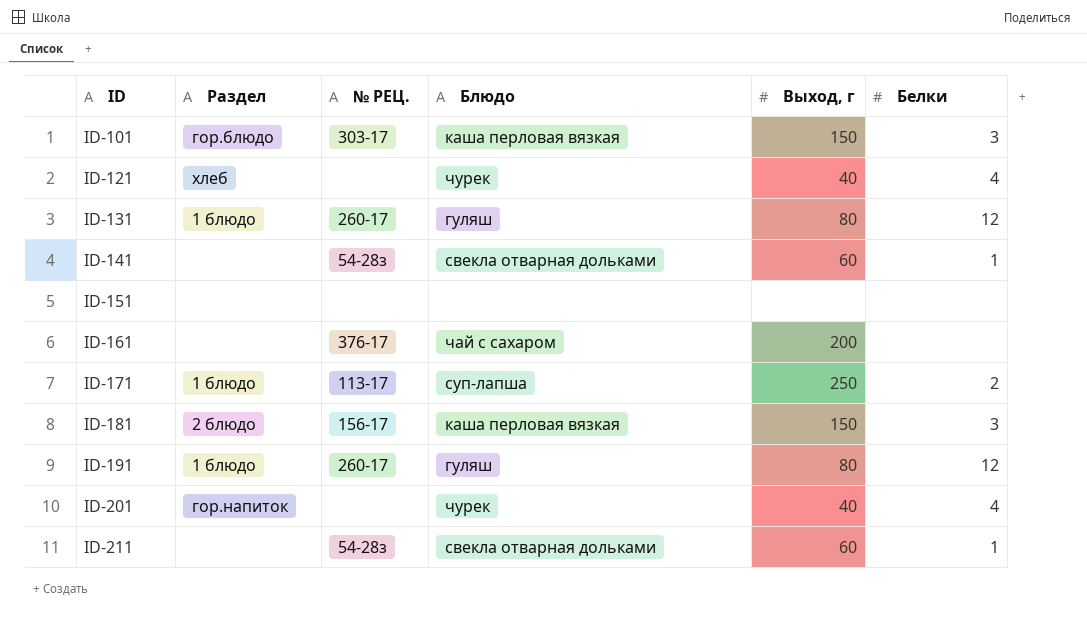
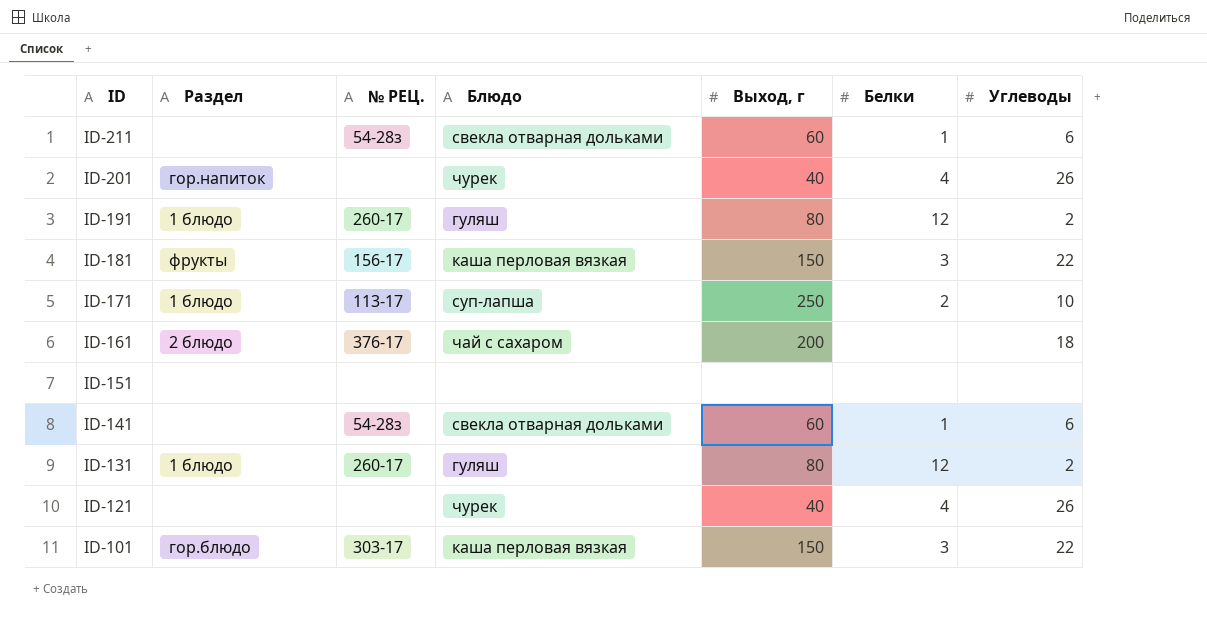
row order: ID ascending -> ID descending
column Углеводы | position: none -> 7
ID-181 | Раздел: 2 блюдо -> фрукты
ID-161 | Раздел: none -> 2 блюдо
ID-121 | Раздел: хлеб -> none

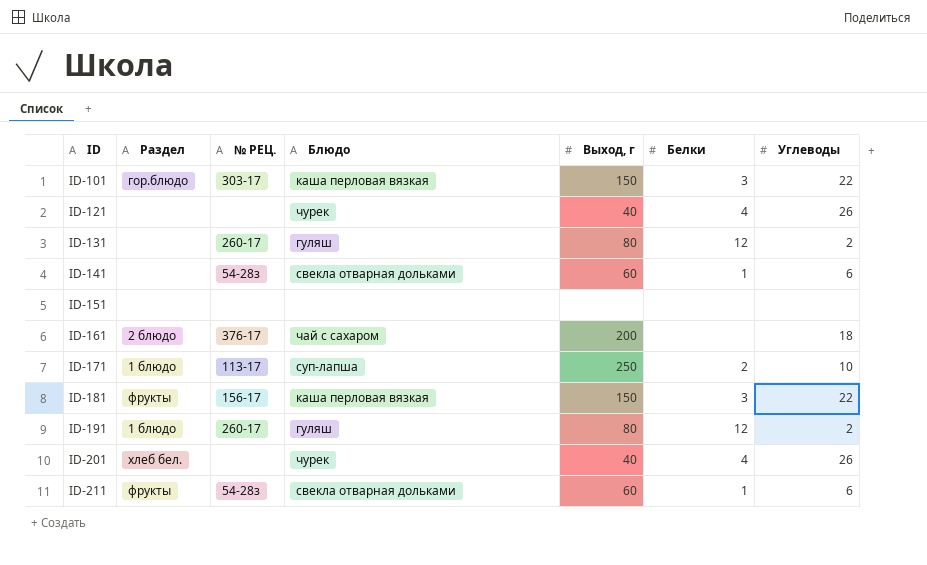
row order: ID descending -> ID ascending
ID-131 | Раздел: 1 блюдо -> none
ID-201 | Раздел: гор.напиток -> хлеб бел.
ID-211 | Раздел: none -> фрукты

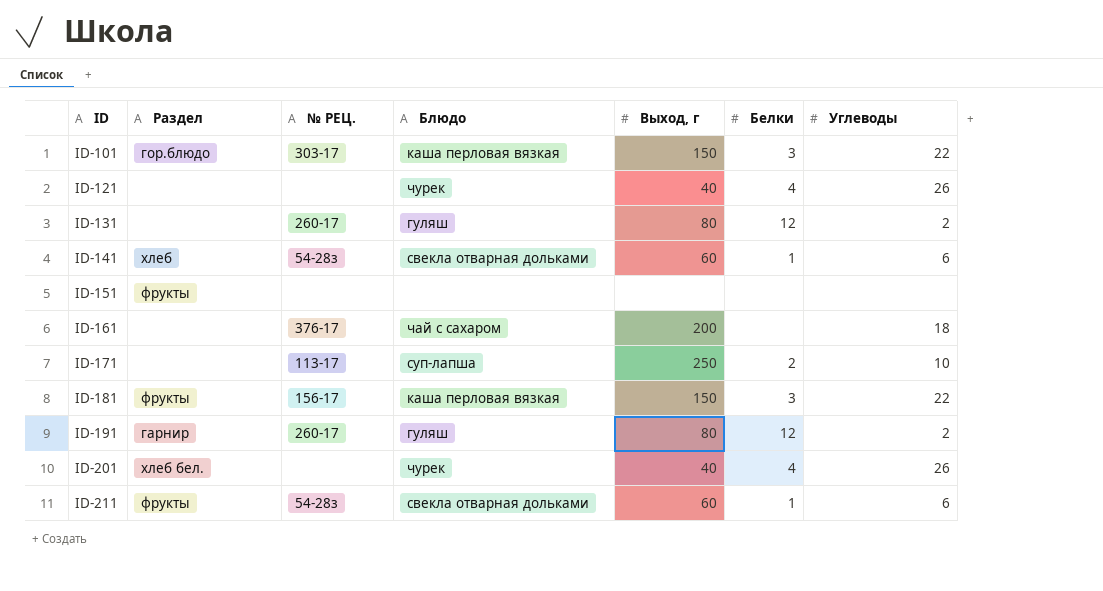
ID-141 | Раздел: none -> хлеб
ID-151 | Раздел: none -> фрукты
ID-161 | Раздел: 2 блюдо -> none
ID-171 | Раздел: 1 блюдо -> none
ID-191 | Раздел: 1 блюдо -> гарнир

